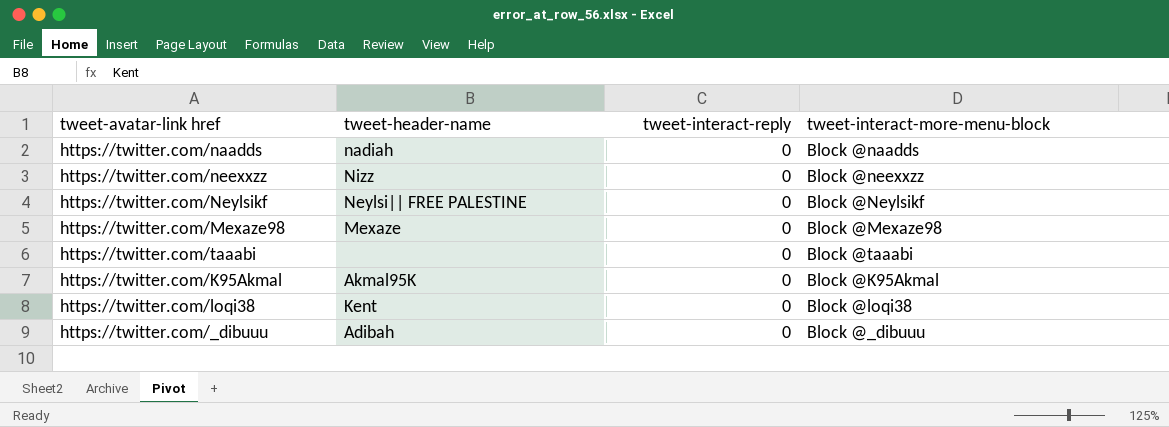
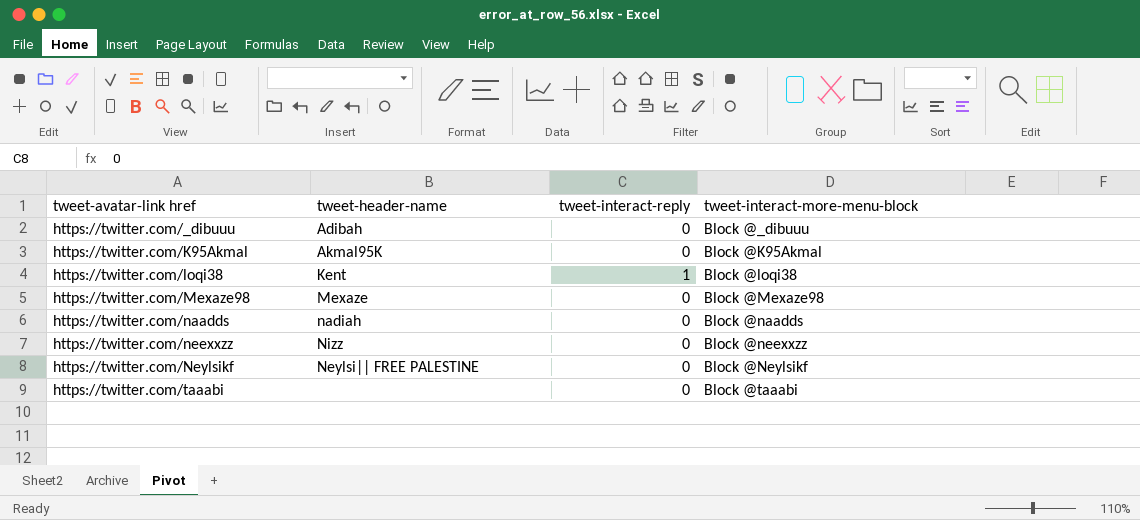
row order: none -> tweet-avatar-link href ascending
https://twitter.com/loqi38 | tweet-interact-reply: 0 -> 1

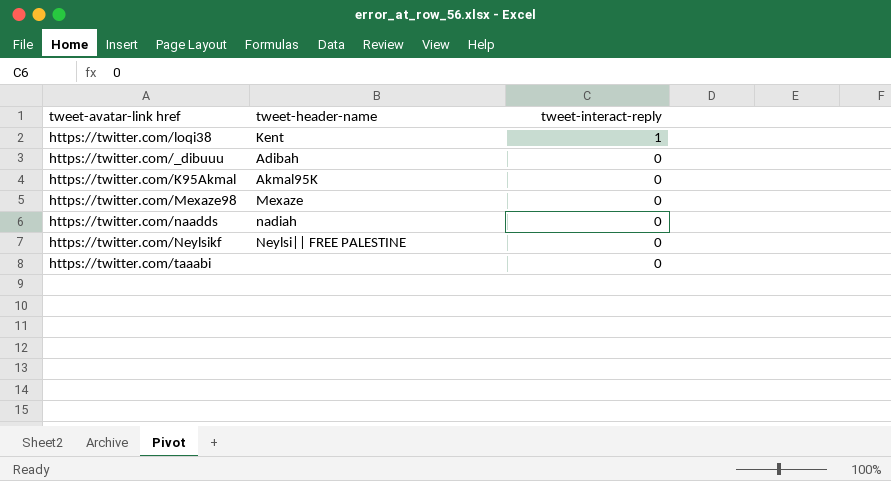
row order: tweet-avatar-link href ascending -> tweet-interact-reply descending
column tweet-interact-more-menu-block | position: 4 -> none
row https://twitter.com/neexxzz: Nizz | 0 | Block @neexxzz -> none

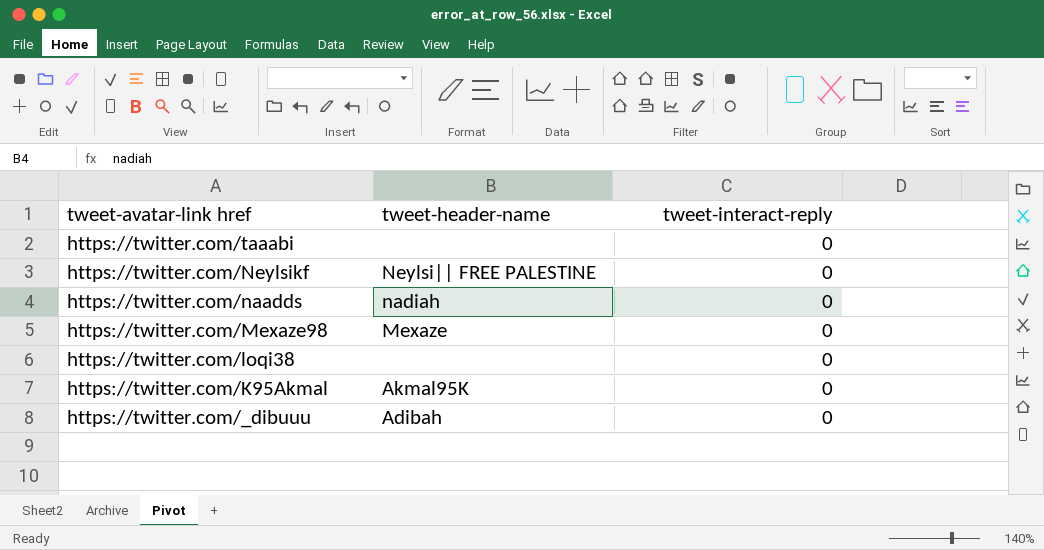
row order: tweet-interact-reply descending -> tweet-avatar-link href descending
https://twitter.com/loqi38 | tweet-header-name: Kent -> none
https://twitter.com/loqi38 | tweet-interact-reply: 1 -> 0

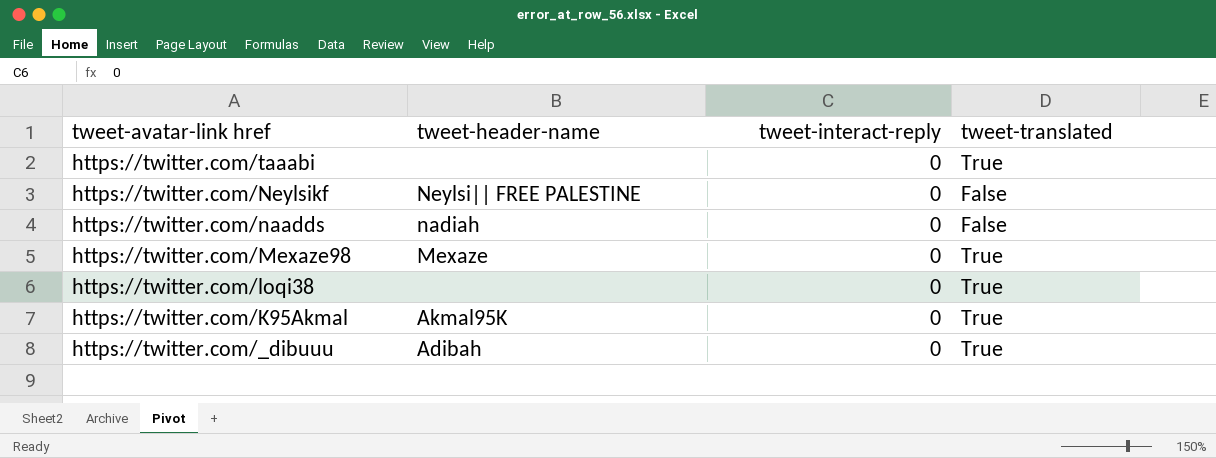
column tweet-translated | position: none -> 4

